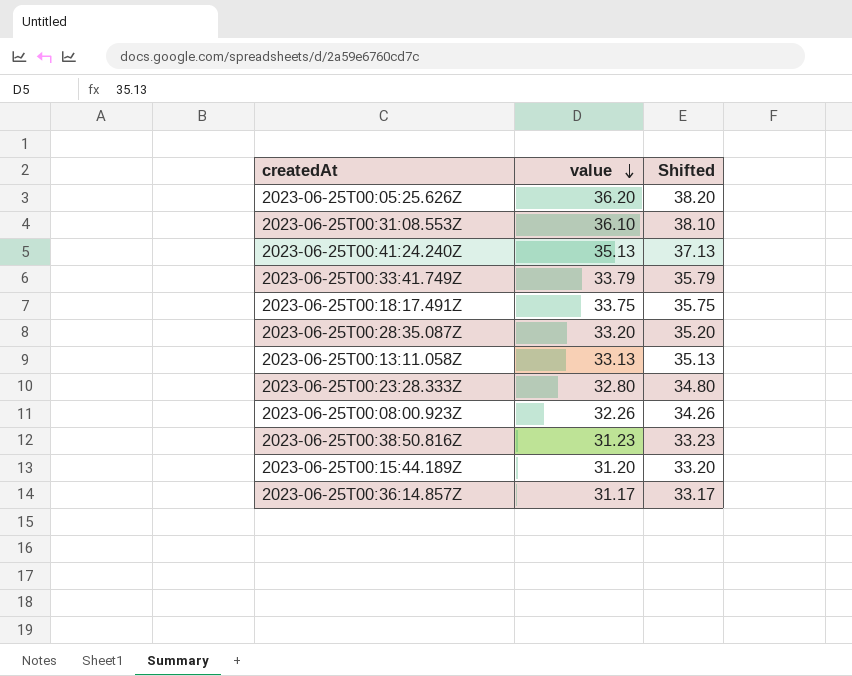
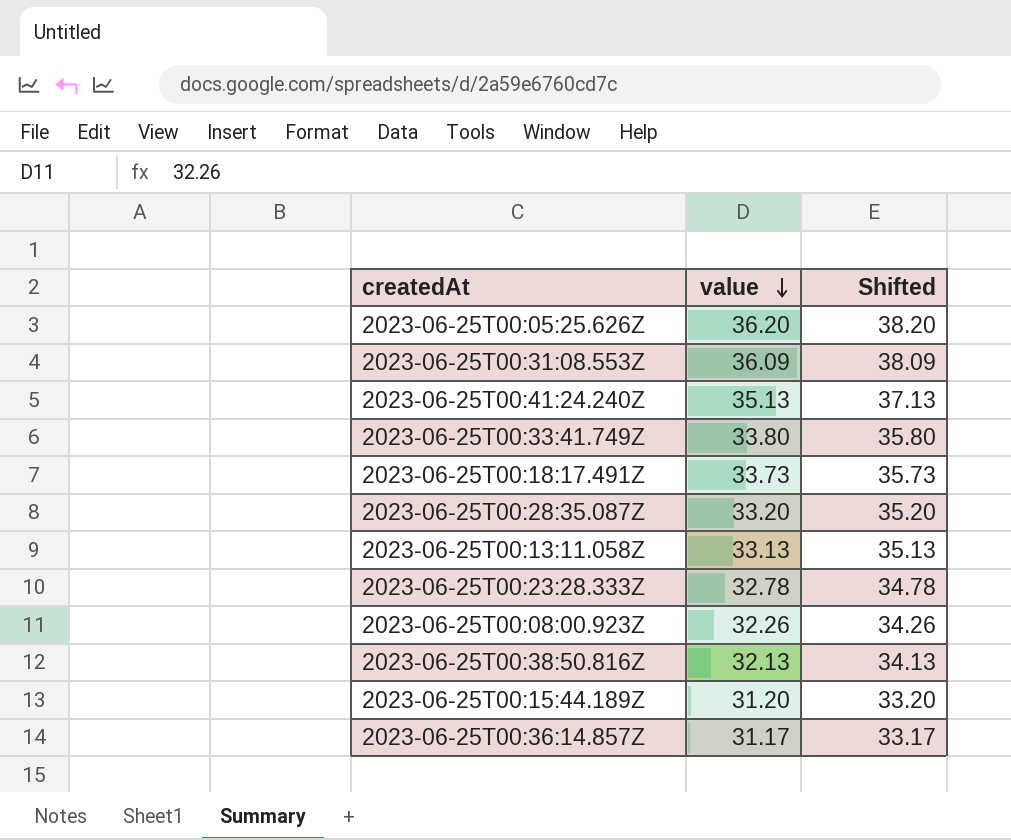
2023-06-25T00:31:08.553Z | value: 36.10 -> 36.09
2023-06-25T00:31:08.553Z | Shifted: 38.10 -> 38.09
2023-06-25T00:33:41.749Z | value: 33.79 -> 33.80
2023-06-25T00:33:41.749Z | Shifted: 35.79 -> 35.80
2023-06-25T00:18:17.491Z | value: 33.75 -> 33.73
2023-06-25T00:18:17.491Z | Shifted: 35.75 -> 35.73
2023-06-25T00:23:28.333Z | value: 32.80 -> 32.78
2023-06-25T00:23:28.333Z | Shifted: 34.80 -> 34.78
2023-06-25T00:38:50.816Z | value: 31.23 -> 32.13
2023-06-25T00:38:50.816Z | Shifted: 33.23 -> 34.13

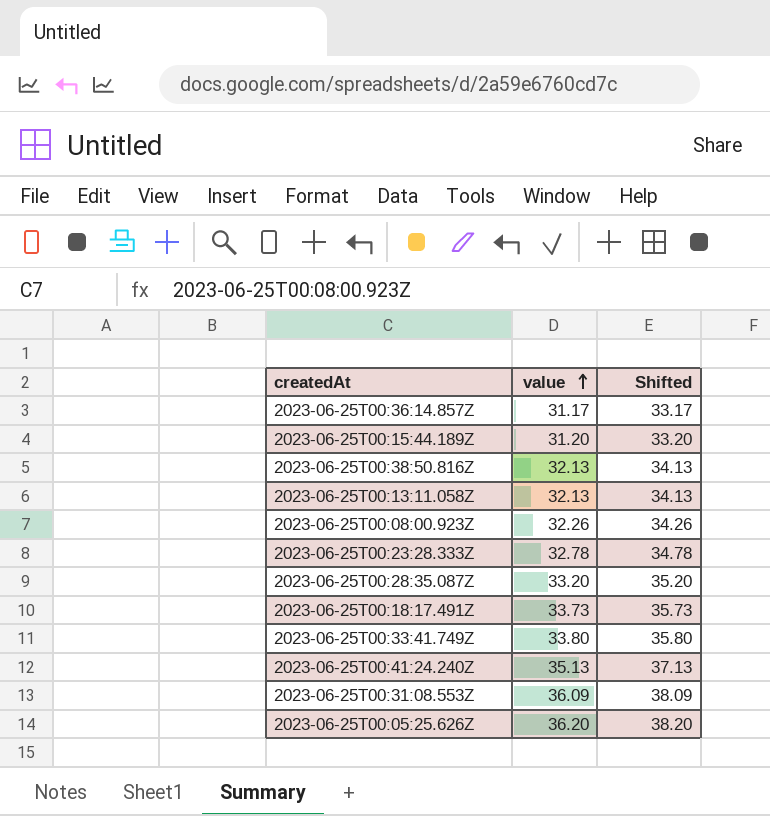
row order: value descending -> value ascending
2023-06-25T00:13:11.058Z | value: 33.13 -> 32.13
2023-06-25T00:13:11.058Z | Shifted: 35.13 -> 34.13

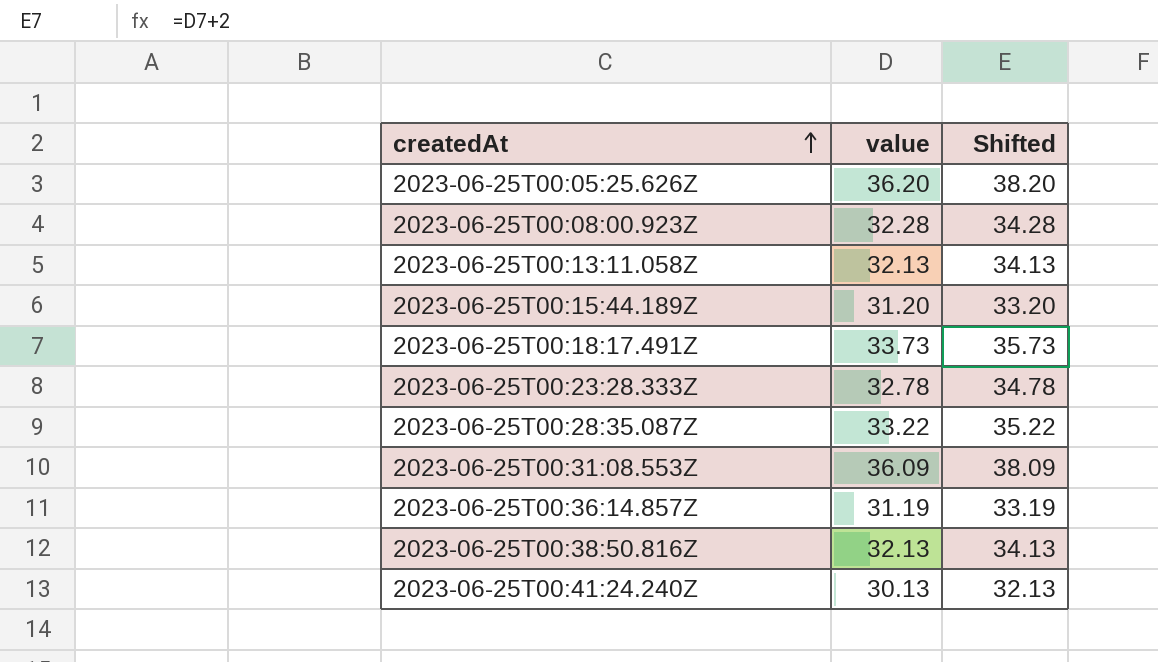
row order: value ascending -> createdAt ascending
row 2023-06-25T00:33:41.749Z: 33.80 | 35.80 -> none
2023-06-25T00:08:00.923Z | value: 32.26 -> 32.28
2023-06-25T00:08:00.923Z | Shifted: 34.26 -> 34.28
2023-06-25T00:28:35.087Z | value: 33.20 -> 33.22
2023-06-25T00:28:35.087Z | Shifted: 35.20 -> 35.22
2023-06-25T00:36:14.857Z | value: 31.17 -> 31.19
2023-06-25T00:36:14.857Z | Shifted: 33.17 -> 33.19
2023-06-25T00:41:24.240Z | value: 35.13 -> 30.13
2023-06-25T00:41:24.240Z | Shifted: 37.13 -> 32.13

